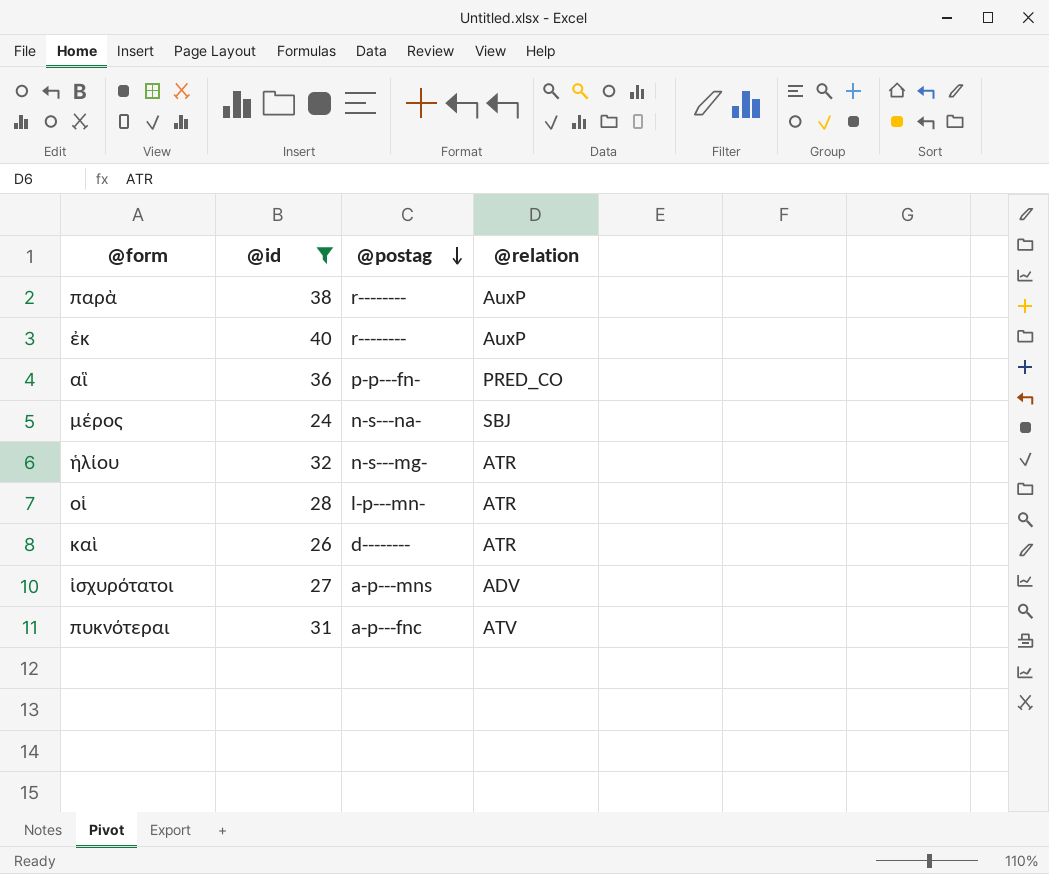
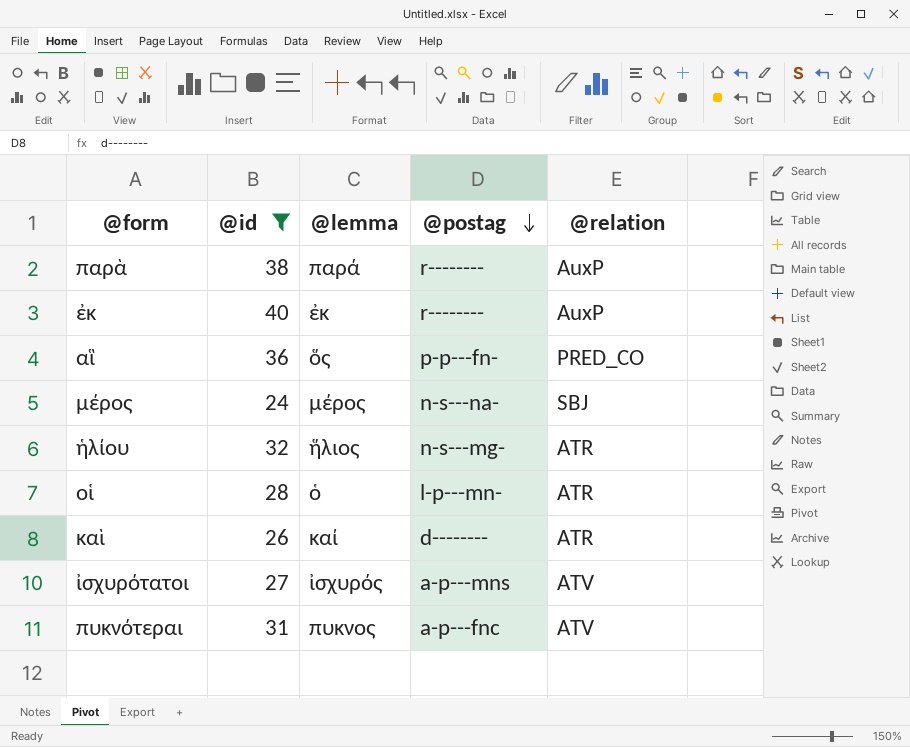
column @lemma | position: none -> 3
ἰσχυρότατοι | @relation: ADV -> ATV

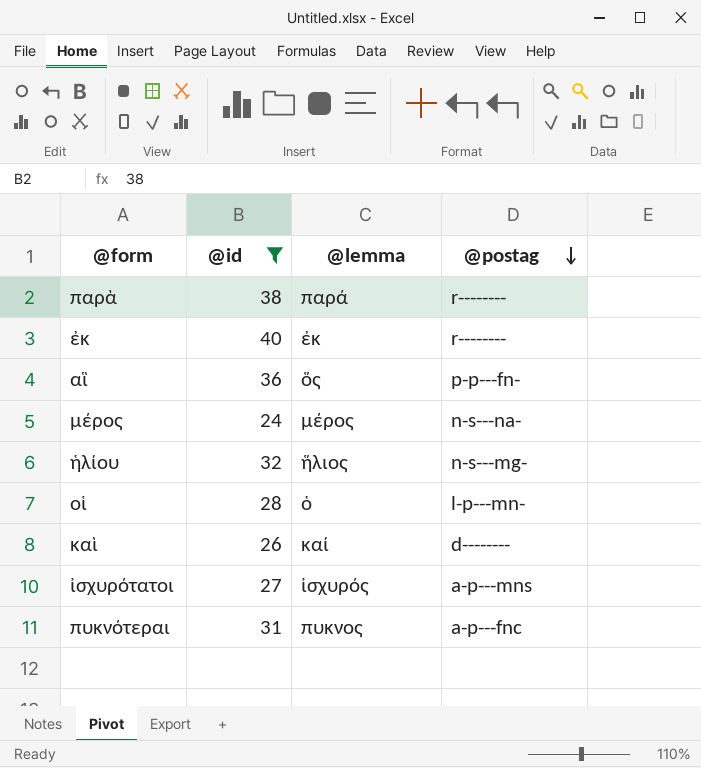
column @relation | position: 5 -> none

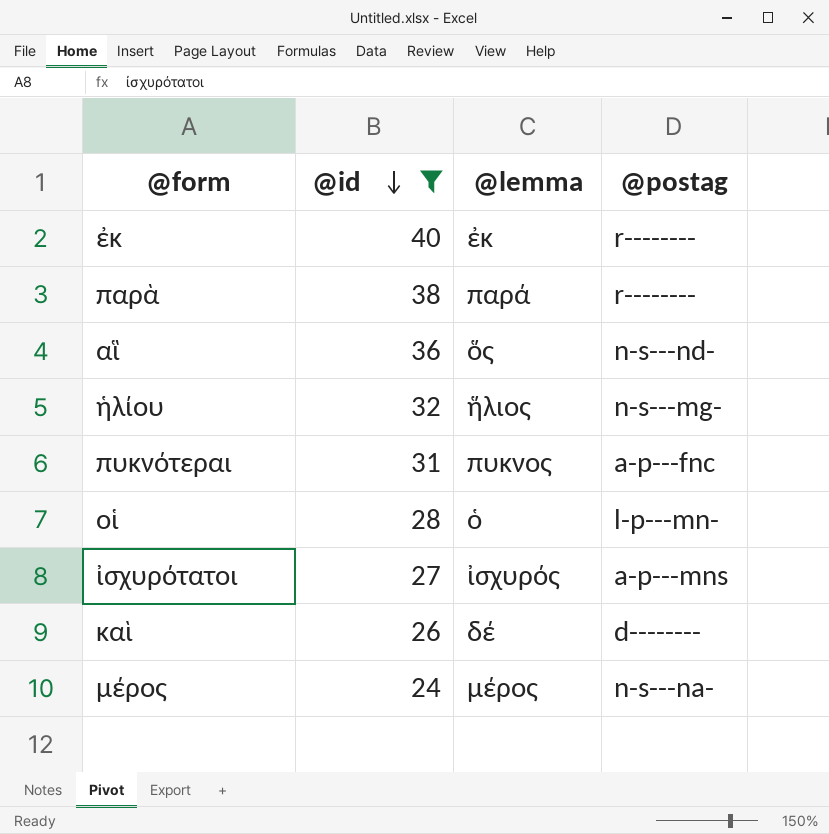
row order: @postag descending -> @id descending
αἳ | @postag: p-p---fn- -> n-s---nd-
καὶ | @lemma: καί -> δέ

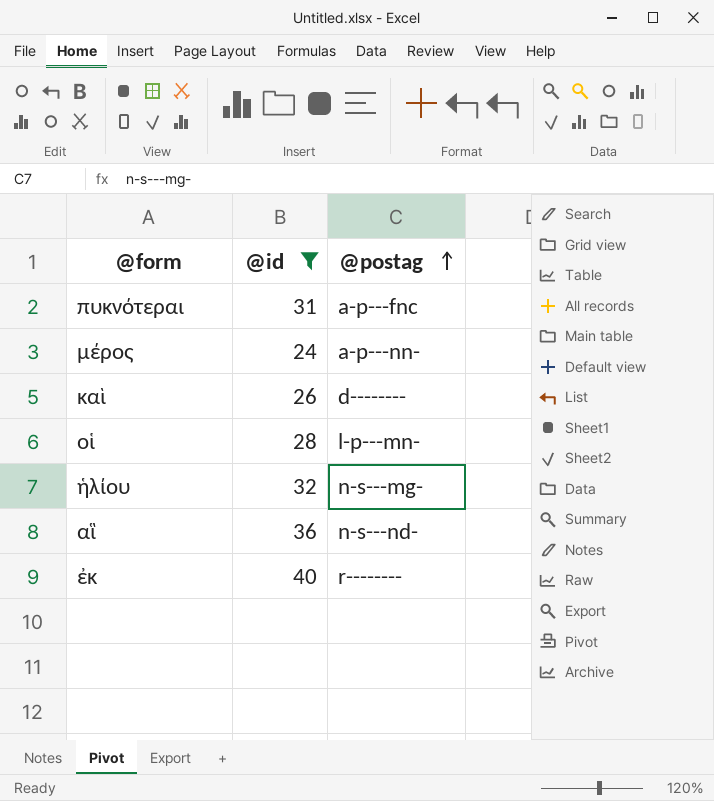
row order: @id descending -> @postag ascending
column @lemma | position: 3 -> none
row παρὰ: 38 | παρά | r-------- -> none
row ἰσχυρότατοι: 27 | ἰσχυρός | a-p---mns -> none
μέρος | @postag: n-s---na- -> a-p---nn-

